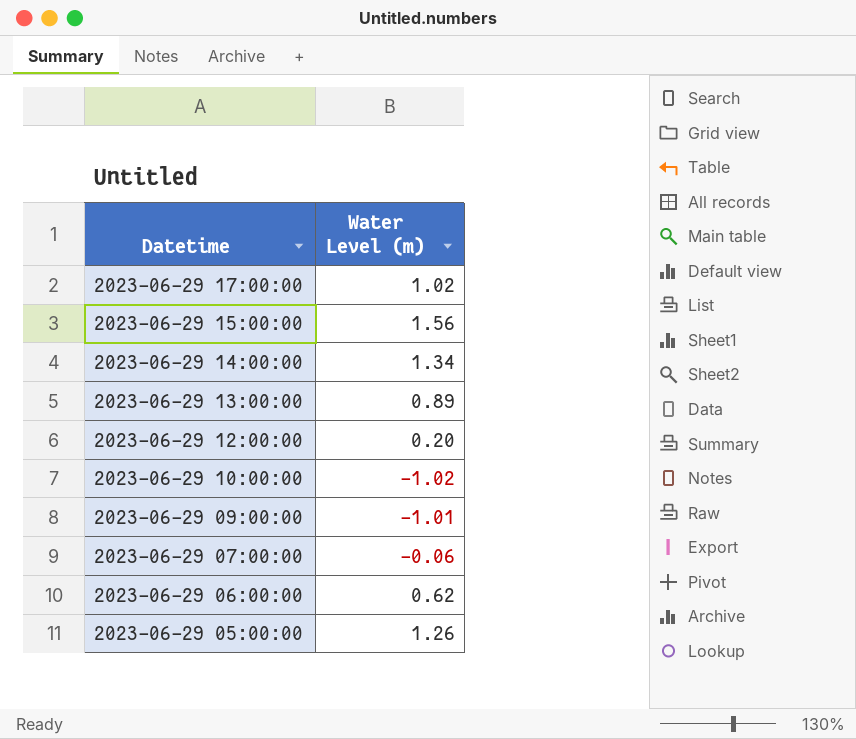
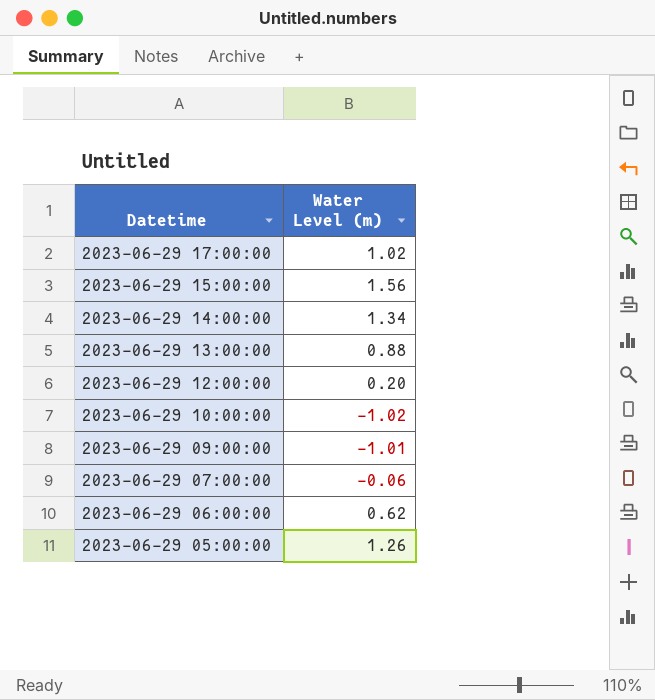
2023-06-29 13:00:00 | Water Level (m): 0.89 -> 0.88

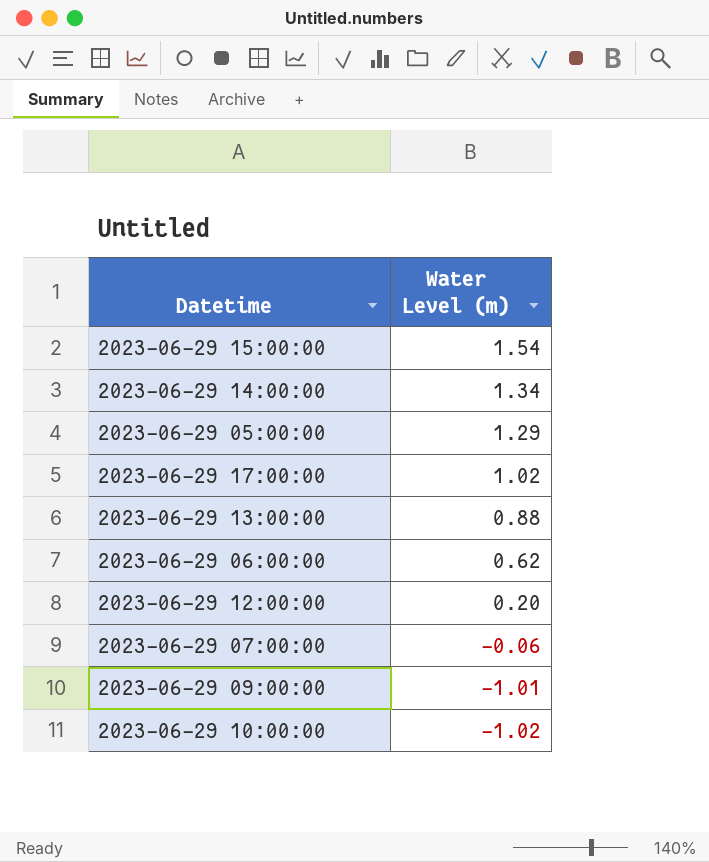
row order: Datetime descending -> Water Level (m) descending
2023-06-29 15:00:00 | Water Level (m): 1.56 -> 1.54
2023-06-29 05:00:00 | Water Level (m): 1.26 -> 1.29

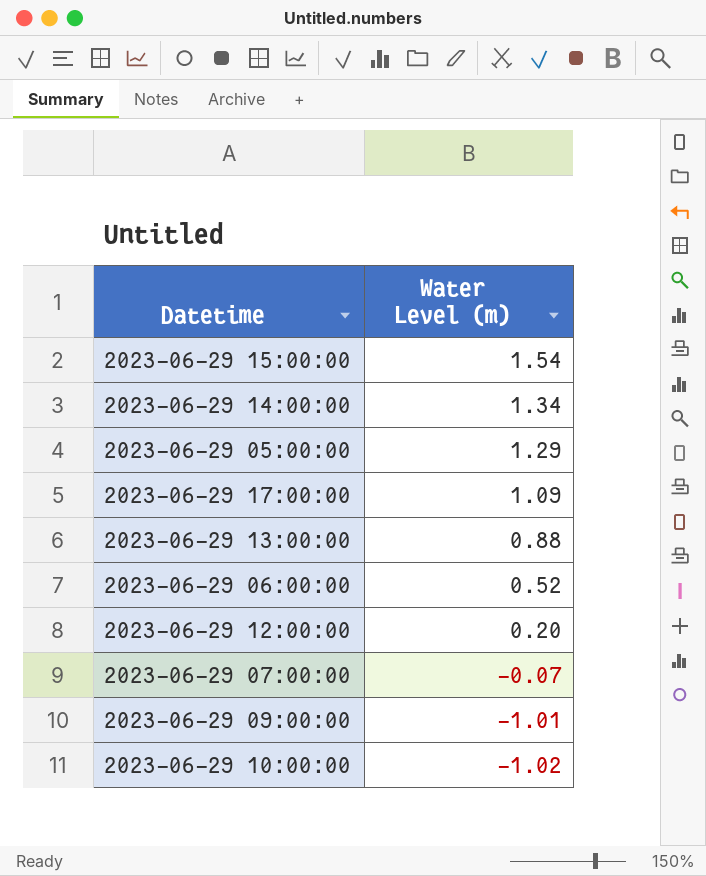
2023-06-29 17:00:00 | Water Level (m): 1.02 -> 1.09
2023-06-29 06:00:00 | Water Level (m): 0.62 -> 0.52
2023-06-29 07:00:00 | Water Level (m): -0.06 -> -0.07

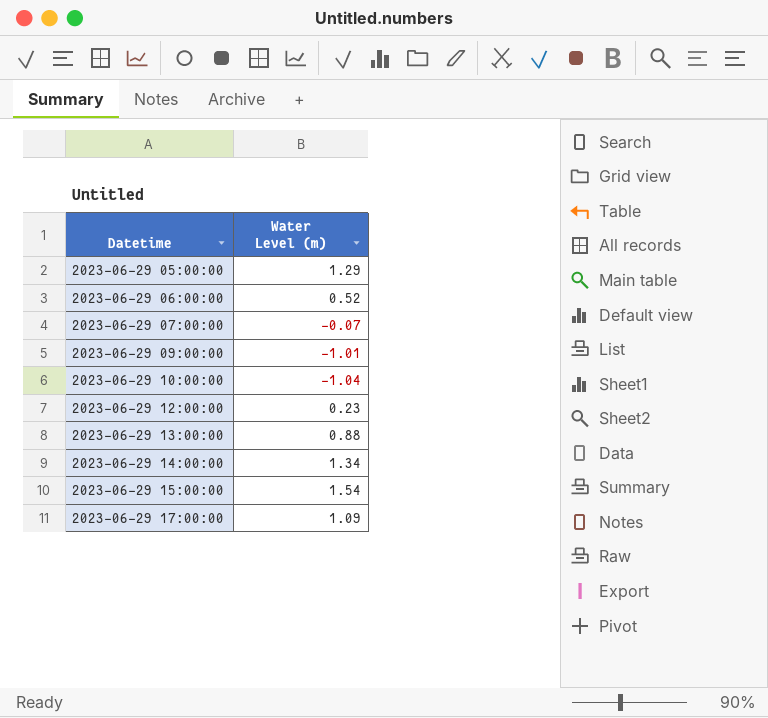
row order: Water Level (m) descending -> Datetime ascending
2023-06-29 10:00:00 | Water Level (m): -1.02 -> -1.04
2023-06-29 12:00:00 | Water Level (m): 0.20 -> 0.23

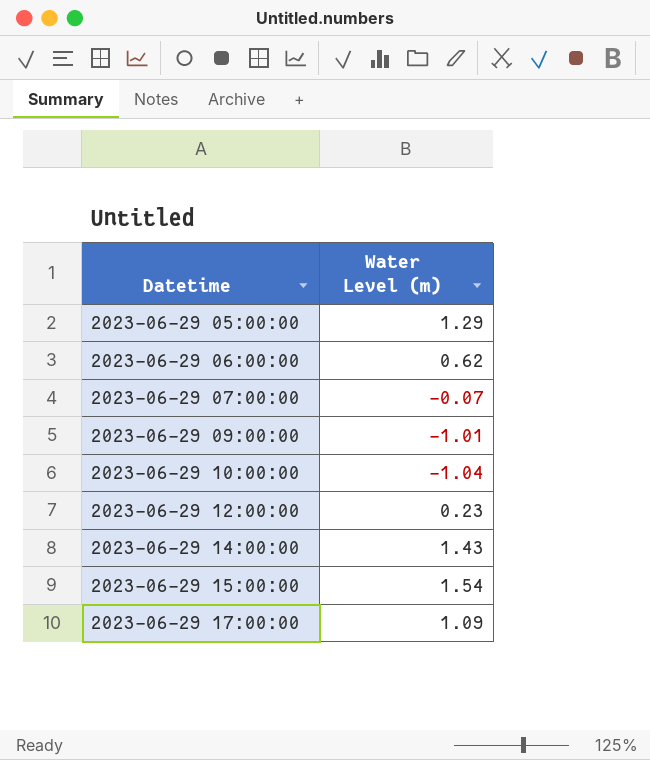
row 2023-06-29 13:00:00: 0.88 -> none
2023-06-29 06:00:00 | Water Level (m): 0.52 -> 0.62
2023-06-29 14:00:00 | Water Level (m): 1.34 -> 1.43

